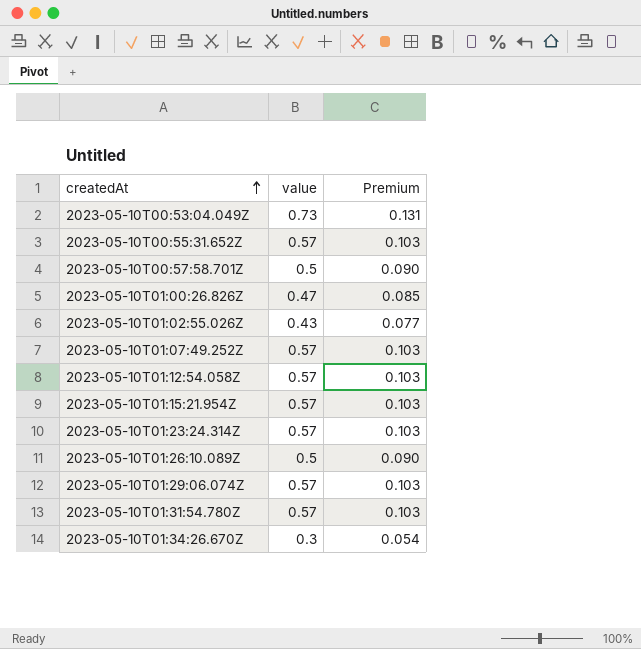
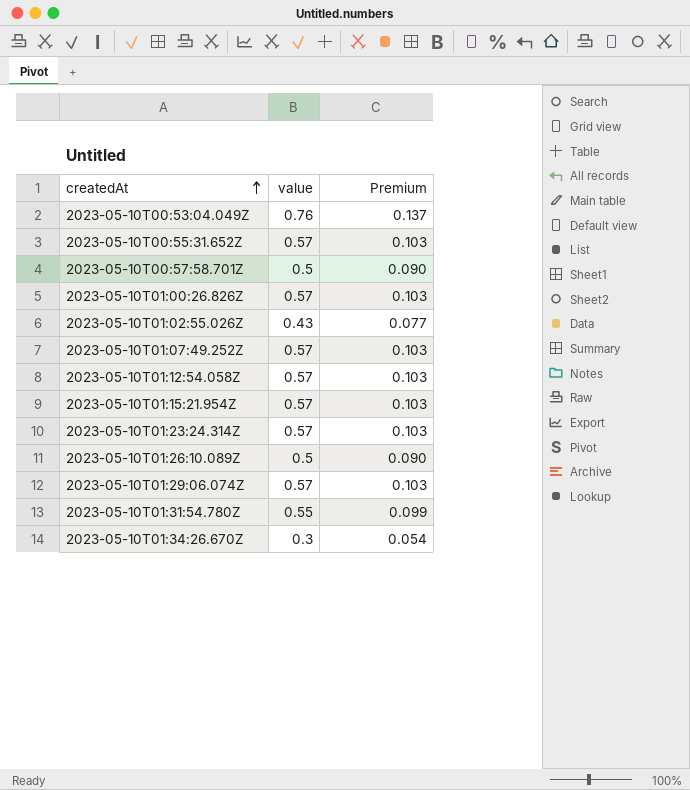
2023-05-10T00:53:04.049Z | value: 0.73 -> 0.76
2023-05-10T00:53:04.049Z | Premium: 0.131 -> 0.137
2023-05-10T01:00:26.826Z | value: 0.47 -> 0.57
2023-05-10T01:00:26.826Z | Premium: 0.085 -> 0.103
2023-05-10T01:31:54.780Z | value: 0.57 -> 0.55
2023-05-10T01:31:54.780Z | Premium: 0.103 -> 0.099

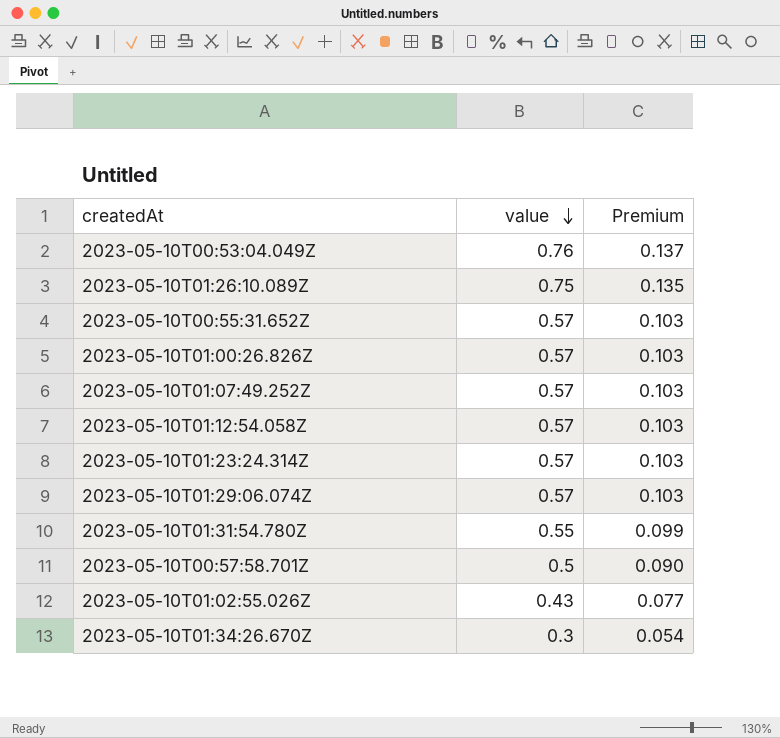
row order: createdAt ascending -> value descending
row 2023-05-10T01:15:21.954Z: 0.57 | 0.103 -> none
2023-05-10T01:26:10.089Z | value: 0.5 -> 0.75
2023-05-10T01:26:10.089Z | Premium: 0.090 -> 0.135

